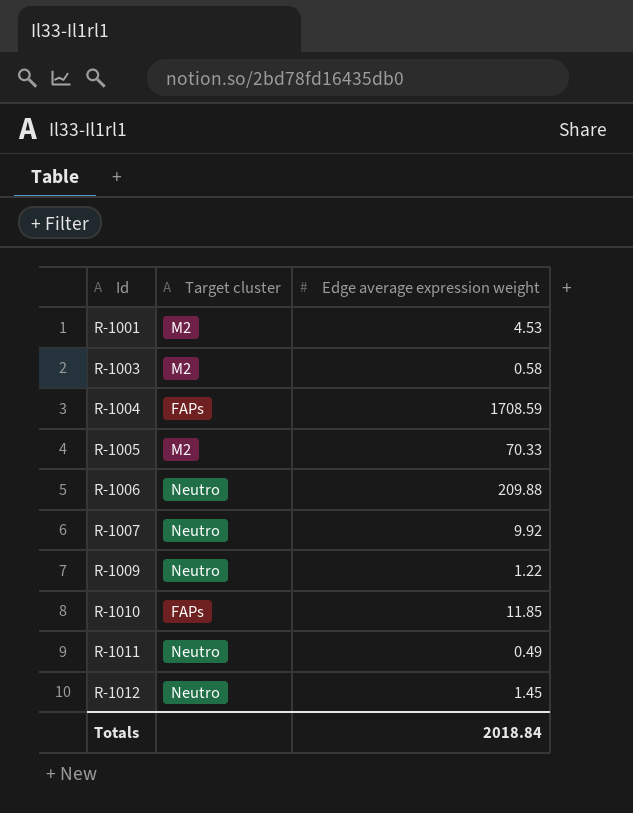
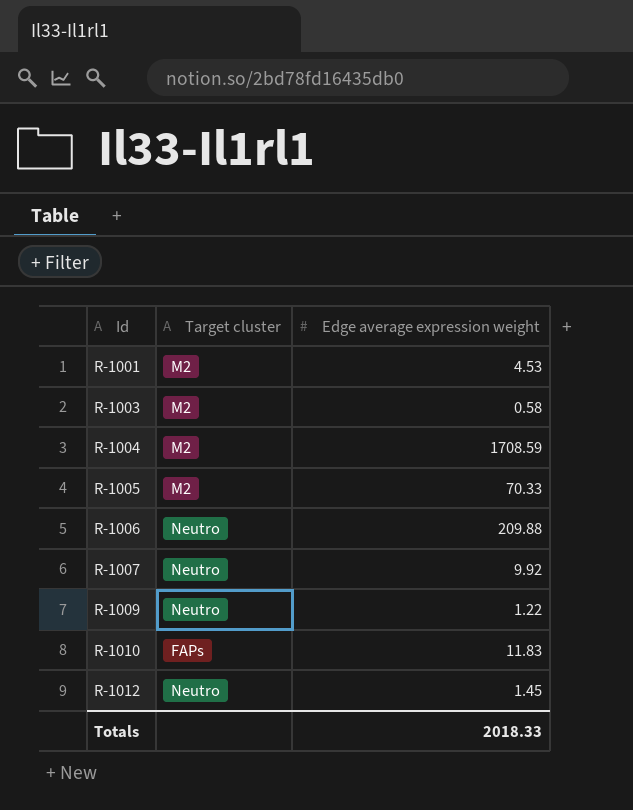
row R-1011: Neutro | 0.49 -> none
R-1004 | Target cluster: FAPs -> M2
R-1010 | Edge average expression weight: 11.85 -> 11.83
Totals | Edge average expression weight: 2018.84 -> 2018.33

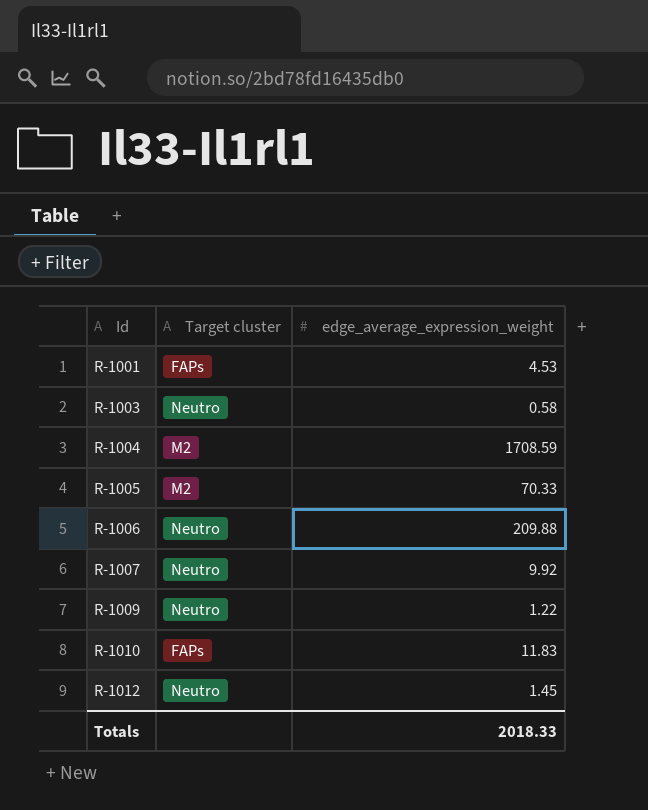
column name: Edge average expression weight -> edge_average_expression_weight
R-1001 | Target cluster: M2 -> FAPs
R-1003 | Target cluster: M2 -> Neutro

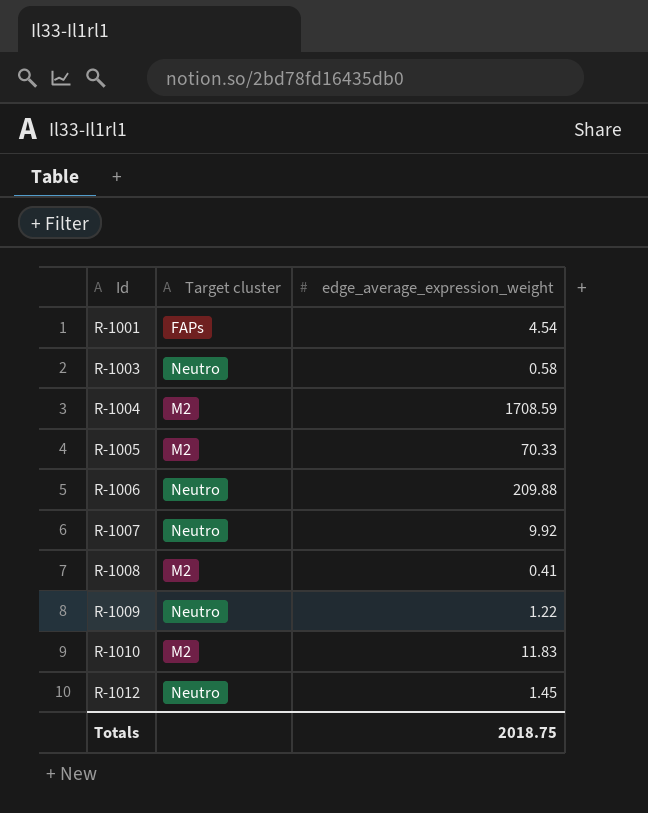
R-1001 | edge_average_expression_weight: 4.53 -> 4.54
row R-1008: none -> M2 | 0.41
R-1010 | Target cluster: FAPs -> M2
Totals | edge_average_expression_weight: 2018.33 -> 2018.75

